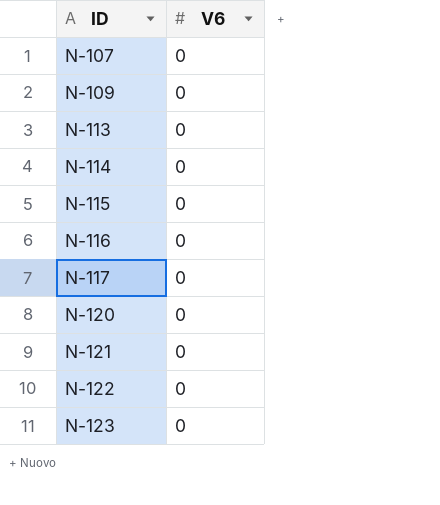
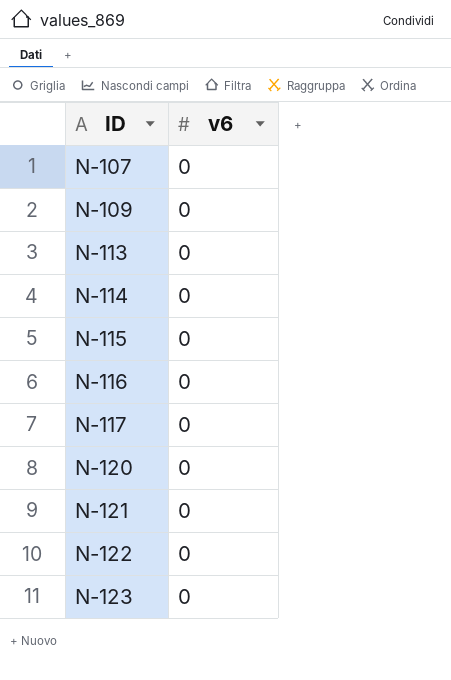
column name: V6 -> v6

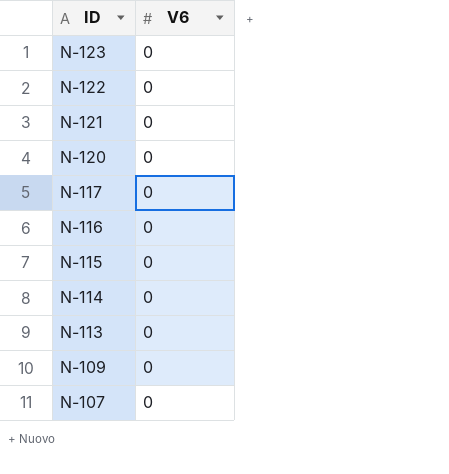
row order: ID ascending -> ID descending
column name: v6 -> V6

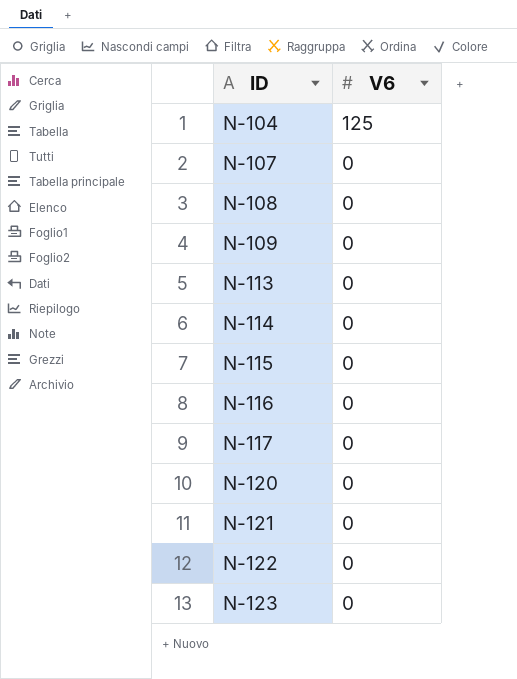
row order: ID descending -> ID ascending
row N-104: none -> 125
row N-108: none -> 0

